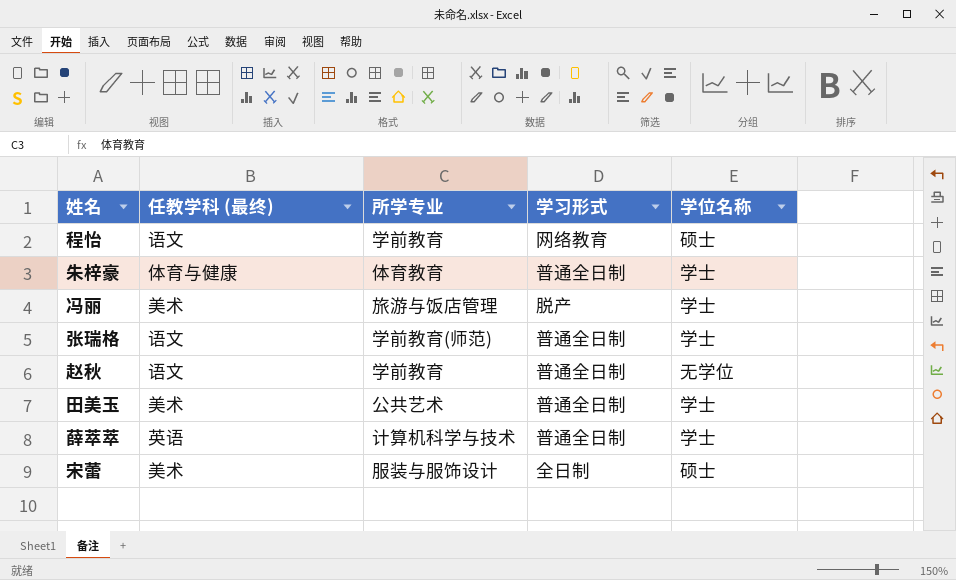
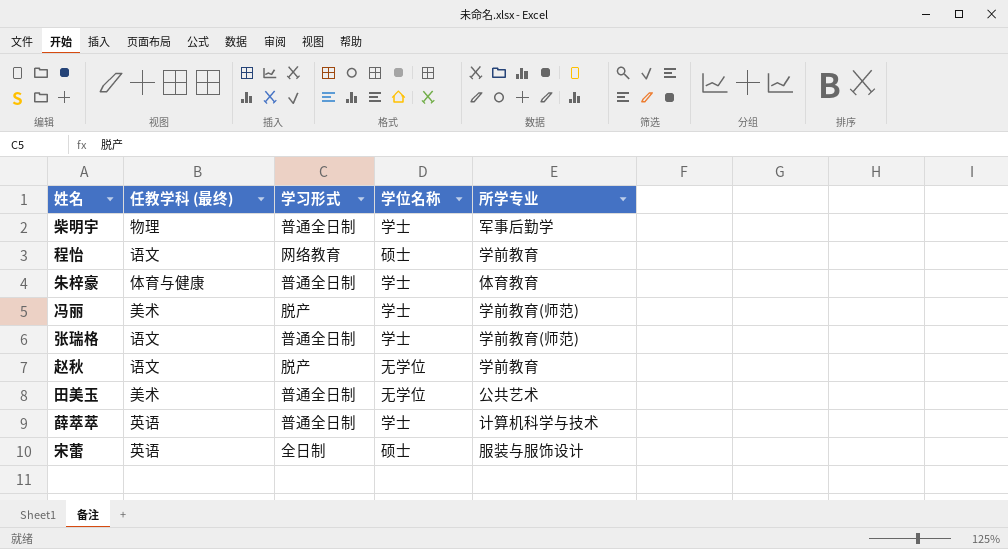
column 所学专业 | position: 3 -> 5
row 柴明宇: none -> 物理 | 普通全日制 | 学士 | 军事后勤学
冯丽 | 所学专业: 旅游与饭店管理 -> 学前教育(师范)
赵秋 | 学习形式: 普通全日制 -> 脱产
田美玉 | 学位名称: 学士 -> 无学位
宋蕾 | 任教学科 (最终): 美术 -> 英语

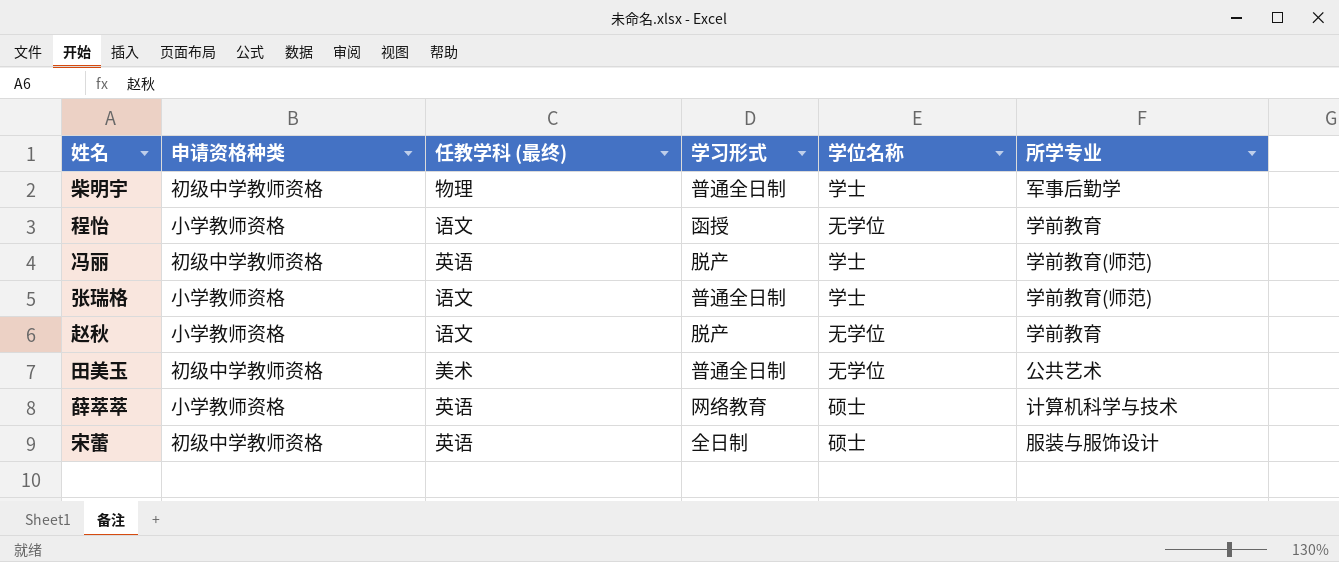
column 申请资格种类 | position: none -> 2
row 朱梓豪: 体育与健康 | 普通全日制 | 学士 | 体育教育 -> none
程怡 | 学习形式: 网络教育 -> 函授
程怡 | 学位名称: 硕士 -> 无学位
冯丽 | 任教学科 (最终): 美术 -> 英语
薛萃萃 | 学习形式: 普通全日制 -> 网络教育
薛萃萃 | 学位名称: 学士 -> 硕士

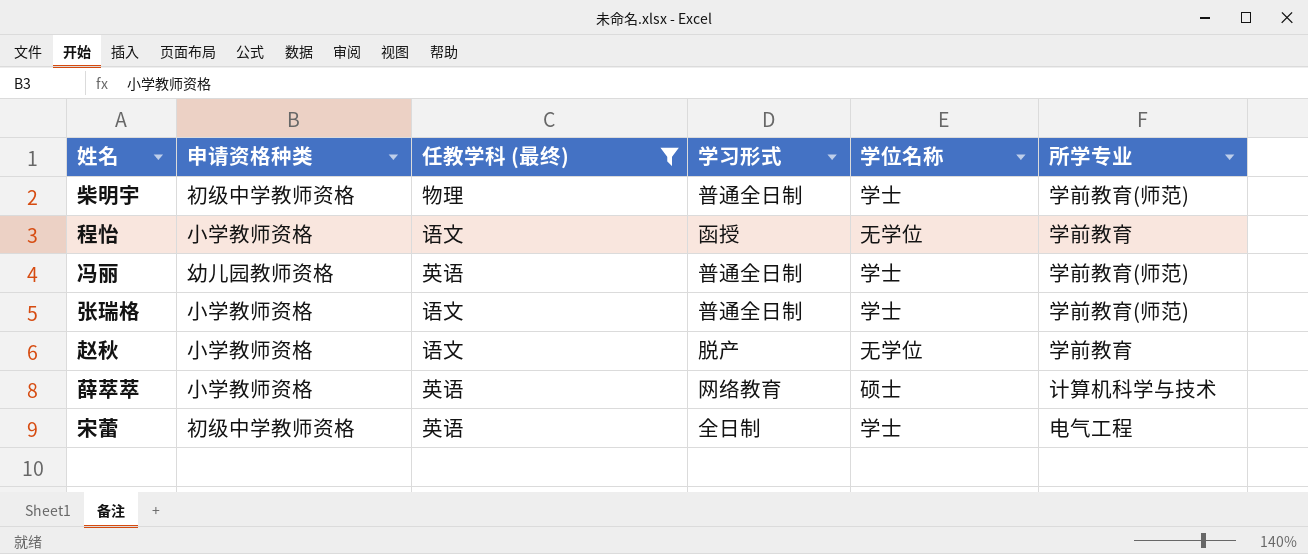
filter: none -> 任教学科 (最终) != 美术
柴明宇 | 所学专业: 军事后勤学 -> 学前教育(师范)
冯丽 | 申请资格种类: 初级中学教师资格 -> 幼儿园教师资格
冯丽 | 学习形式: 脱产 -> 普通全日制
宋蕾 | 学位名称: 硕士 -> 学士
宋蕾 | 所学专业: 服装与服饰设计 -> 电气工程

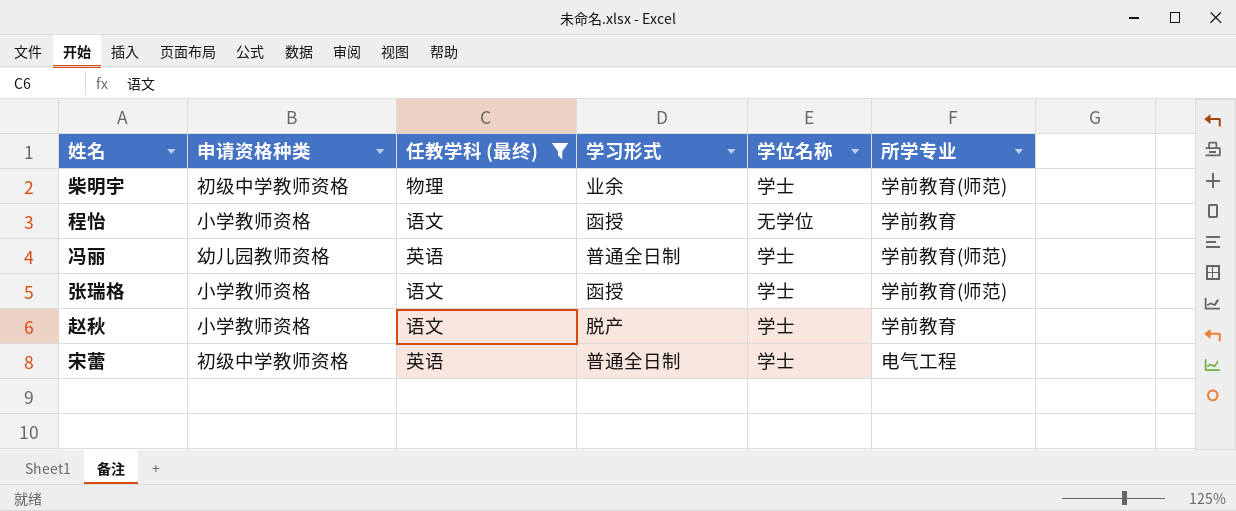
row 薛萃萃: 小学教师资格 | 英语 | 网络教育 | 硕士 | 计算机科学与技术 -> none
柴明宇 | 学习形式: 普通全日制 -> 业余
张瑞格 | 学习形式: 普通全日制 -> 函授
赵秋 | 学位名称: 无学位 -> 学士
宋蕾 | 学习形式: 全日制 -> 普通全日制

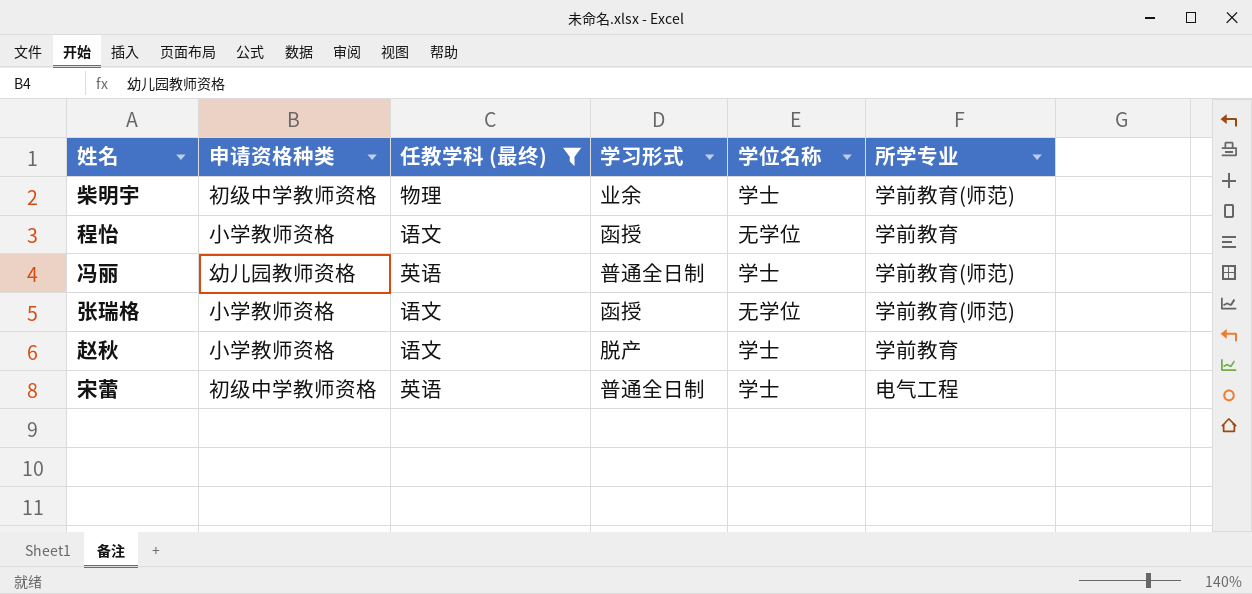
张瑞格 | 学位名称: 学士 -> 无学位

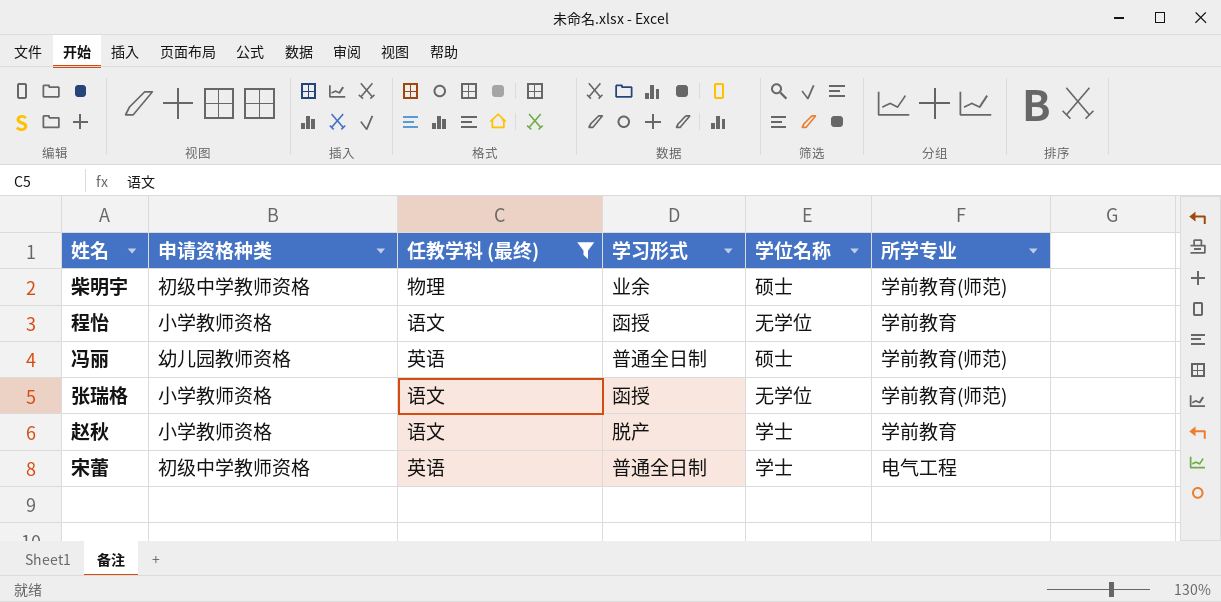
柴明宇 | 学位名称: 学士 -> 硕士
冯丽 | 学位名称: 学士 -> 硕士

